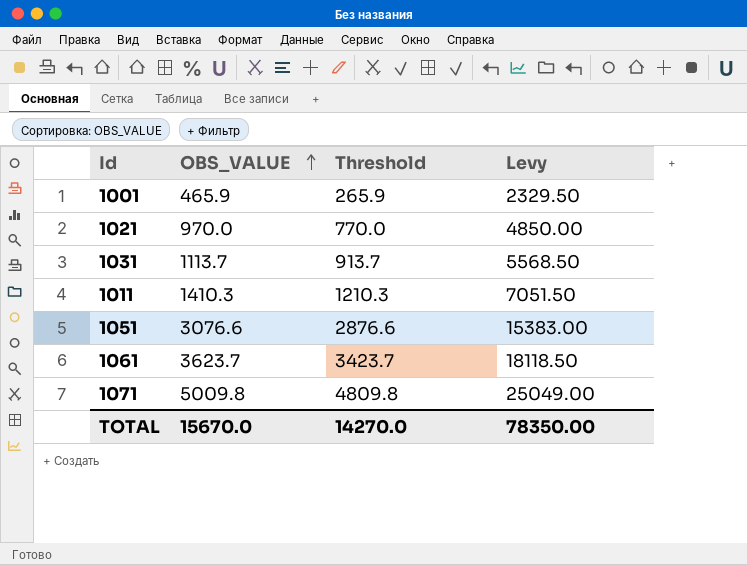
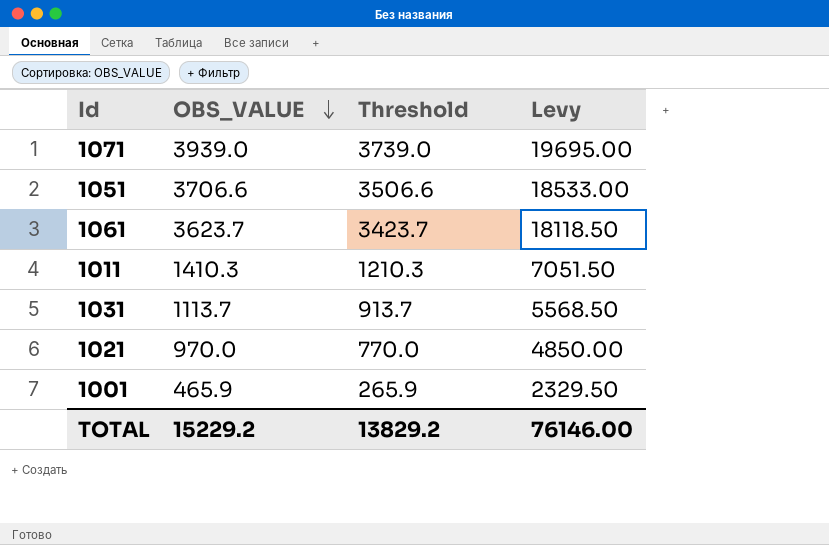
row order: OBS_VALUE ascending -> OBS_VALUE descending
1071 | OBS_VALUE: 5009.8 -> 3939.0
1071 | Threshold: 4809.8 -> 3739.0
1071 | Levy: 25049.00 -> 19695.00
1051 | OBS_VALUE: 3076.6 -> 3706.6
1051 | Threshold: 2876.6 -> 3506.6
1051 | Levy: 15383.00 -> 18533.00
TOTAL | OBS_VALUE: 15670.0 -> 15229.2
TOTAL | Threshold: 14270.0 -> 13829.2
TOTAL | Levy: 78350.00 -> 76146.00

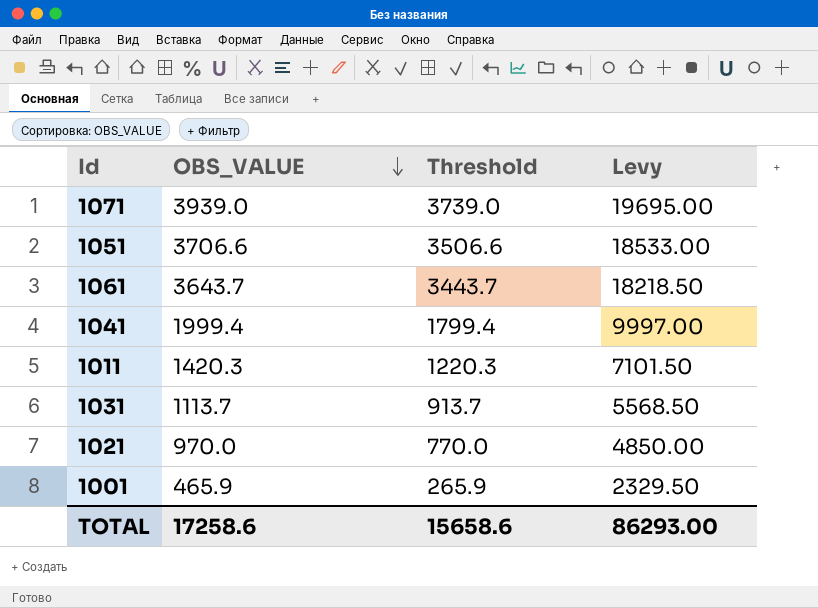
1061 | OBS_VALUE: 3623.7 -> 3643.7
1061 | Threshold: 3423.7 -> 3443.7
1061 | Levy: 18118.50 -> 18218.50
row 1041: none -> 1999.4 | 1799.4 | 9997.00
1011 | OBS_VALUE: 1410.3 -> 1420.3
1011 | Threshold: 1210.3 -> 1220.3
1011 | Levy: 7051.50 -> 7101.50
TOTAL | OBS_VALUE: 15229.2 -> 17258.6
TOTAL | Threshold: 13829.2 -> 15658.6
TOTAL | Levy: 76146.00 -> 86293.00

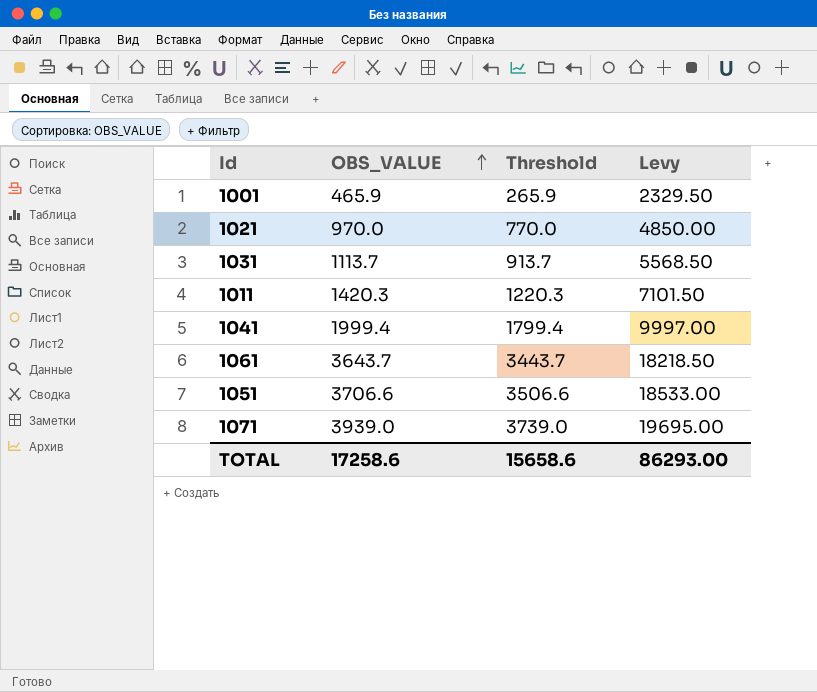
row order: OBS_VALUE descending -> OBS_VALUE ascending

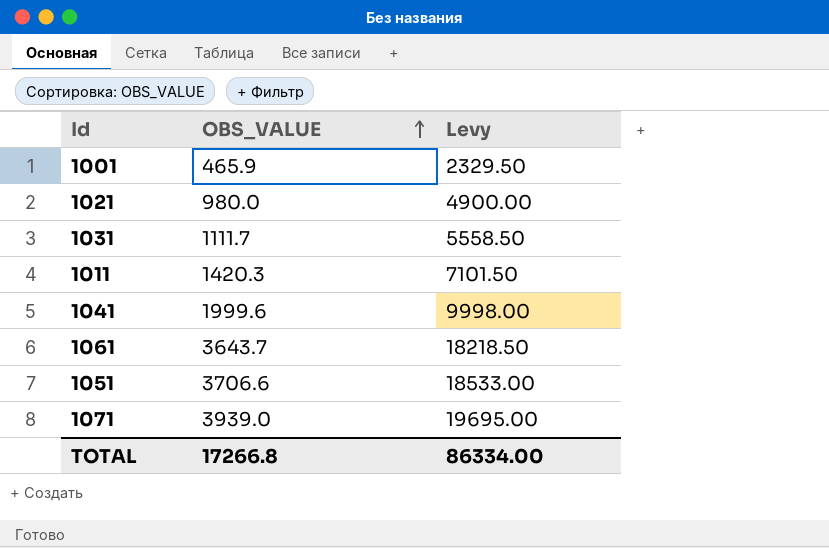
column Threshold | formula: [OBS_VALUE] - 200 -> none
1021 | OBS_VALUE: 970.0 -> 980.0
1021 | Levy: 4850.00 -> 4900.00
1031 | OBS_VALUE: 1113.7 -> 1111.7
1031 | Levy: 5568.50 -> 5558.50
1041 | OBS_VALUE: 1999.4 -> 1999.6
1041 | Levy: 9997.00 -> 9998.00
TOTAL | OBS_VALUE: 17258.6 -> 17266.8
TOTAL | Levy: 86293.00 -> 86334.00

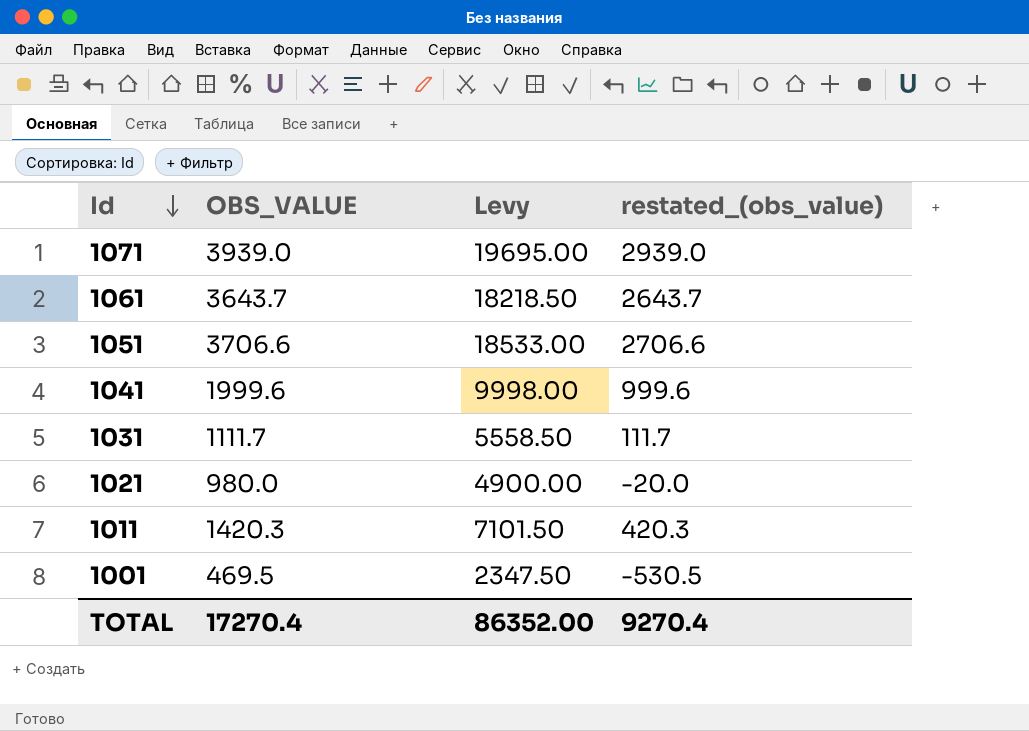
row order: OBS_VALUE ascending -> Id descending
column restated_(obs_value) | formula: none -> [OBS_VALUE] - 1000
1001 | OBS_VALUE: 465.9 -> 469.5
1001 | Levy: 2329.50 -> 2347.50
TOTAL | OBS_VALUE: 17266.8 -> 17270.4
TOTAL | Levy: 86334.00 -> 86352.00

